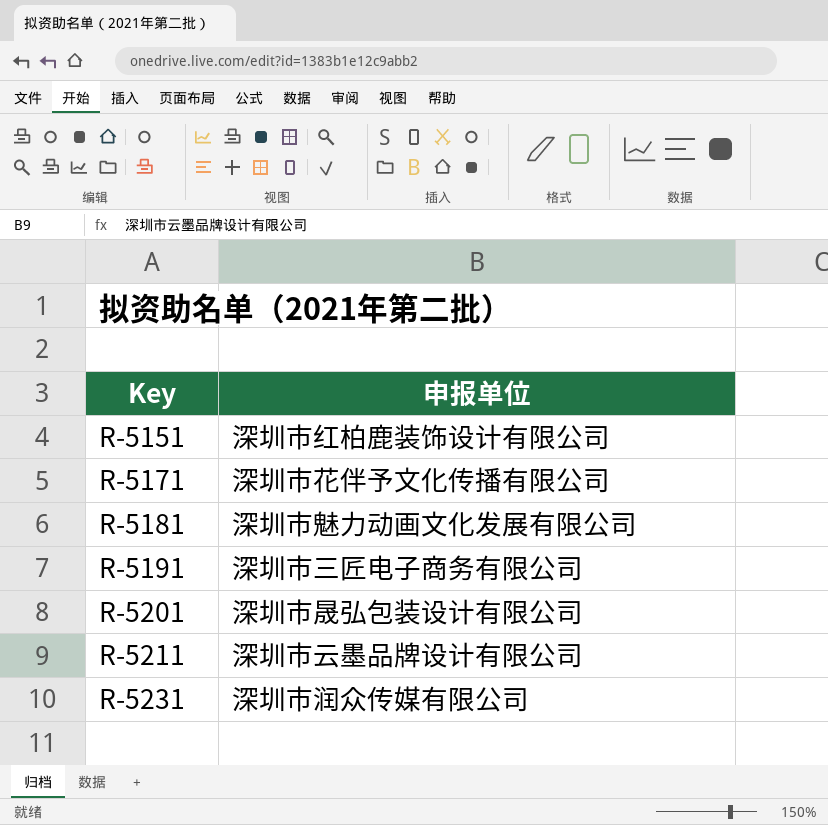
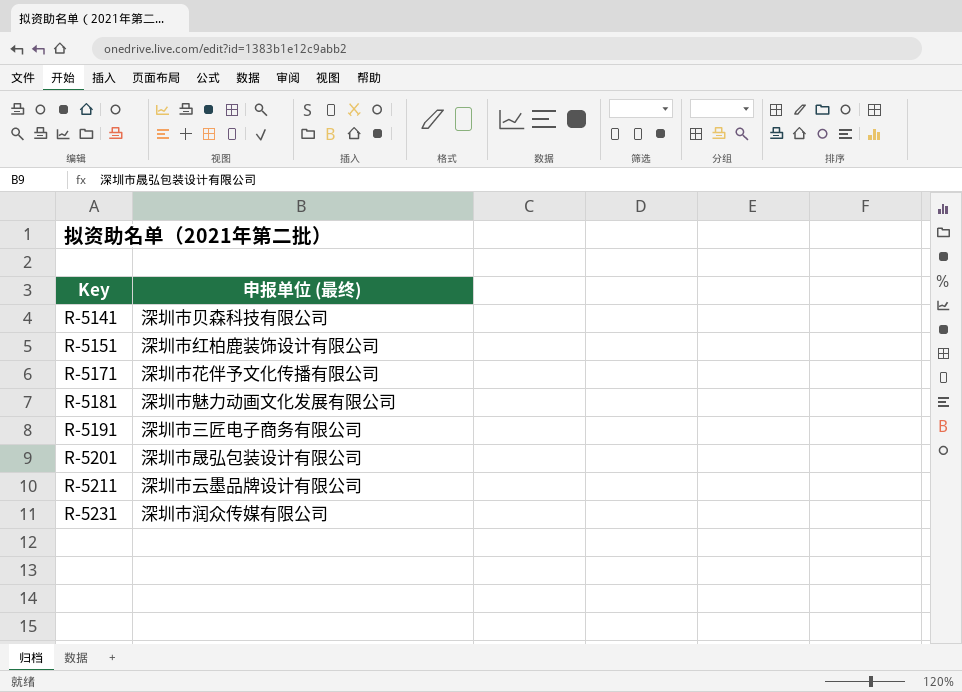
column name: 申报单位 -> 申报单位 (最终)
row R-5141: none -> 深圳市贝森科技有限公司

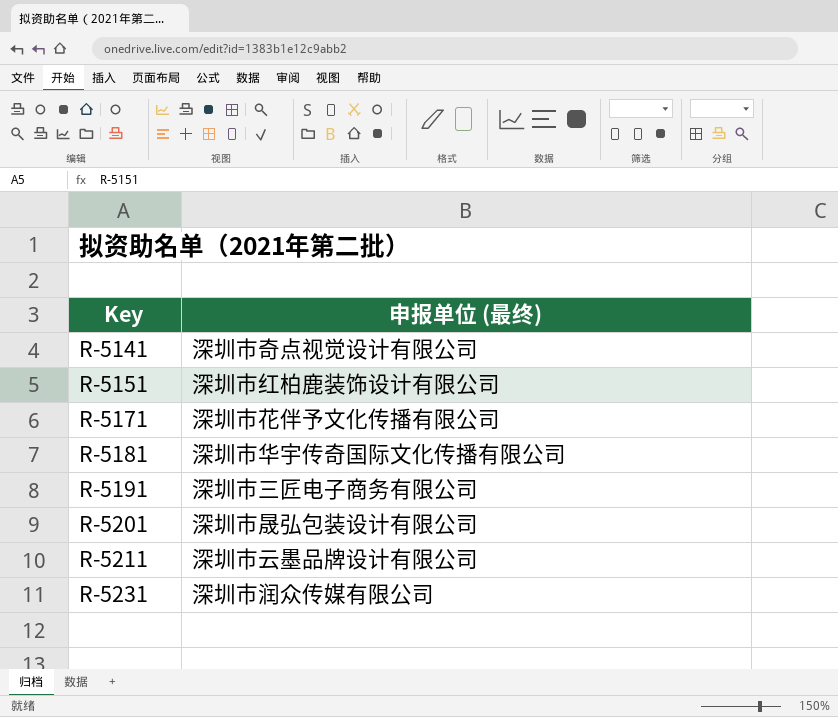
R-5141 | 申报单位 (最终): 深圳市贝森科技有限公司 -> 深圳市奇点视觉设计有限公司
R-5181 | 申报单位 (最终): 深圳市魅力动画文化发展有限公司 -> 深圳市华宇传奇国际文化传播有限公司

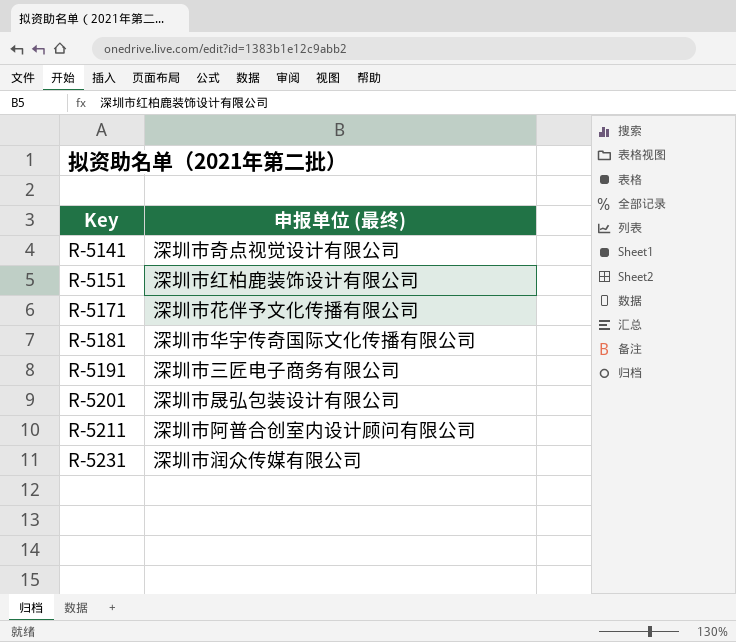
R-5211 | 申报单位 (最终): 深圳市云墨品牌设计有限公司 -> 深圳市阿普合创室内设计顾问有限公司

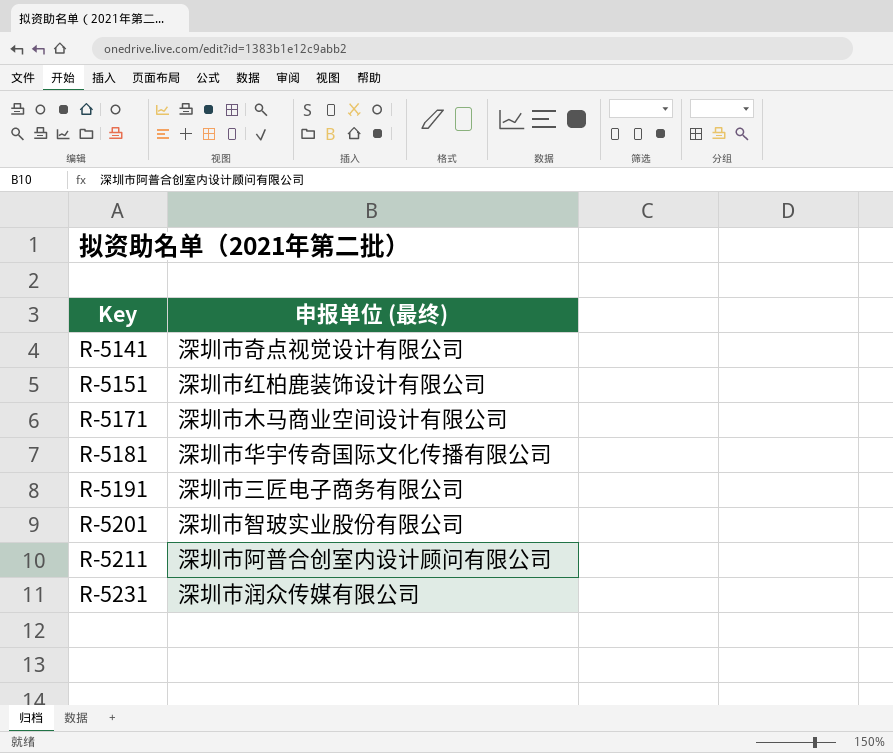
R-5171 | 申报单位 (最终): 深圳市花伴予文化传播有限公司 -> 深圳市木马商业空间设计有限公司
R-5201 | 申报单位 (最终): 深圳市晟弘包装设计有限公司 -> 深圳市智玻实业股份有限公司

